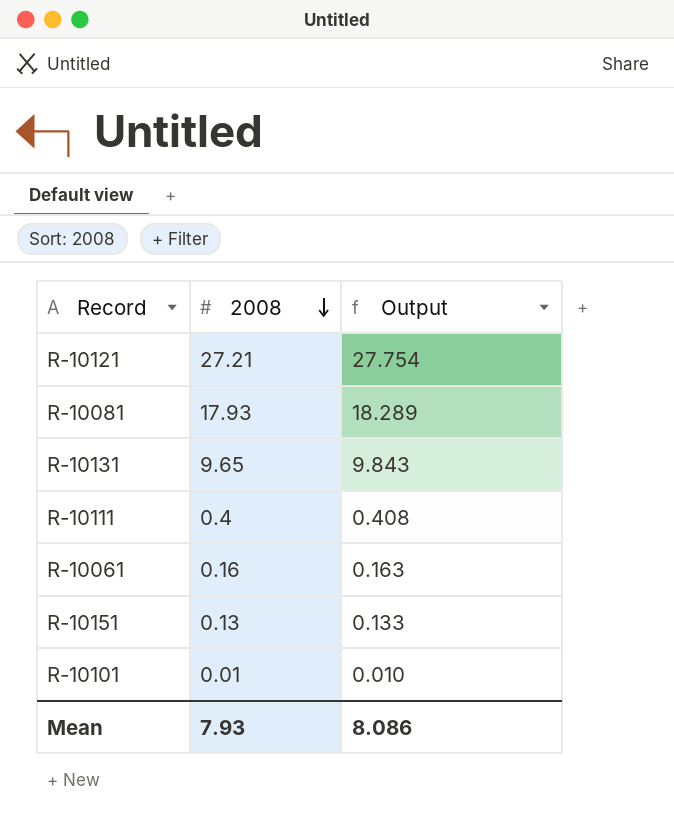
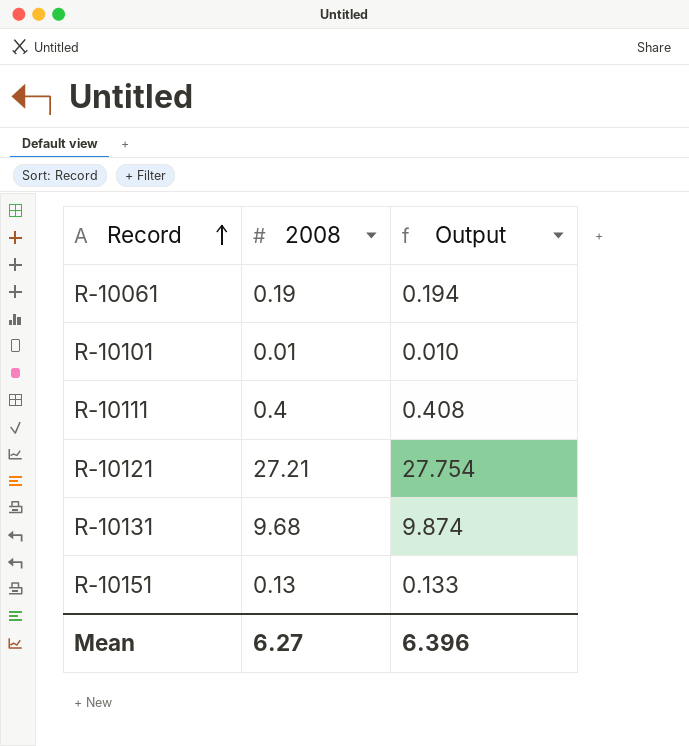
row order: 2008 descending -> Record ascending
row R-10081: 17.93 | 18.289 -> none
R-10061 | 2008: 0.16 -> 0.19
R-10061 | Output: 0.163 -> 0.194
R-10131 | 2008: 9.65 -> 9.68
R-10131 | Output: 9.843 -> 9.874
Mean | 2008: 7.93 -> 6.27
Mean | Output: 8.086 -> 6.396

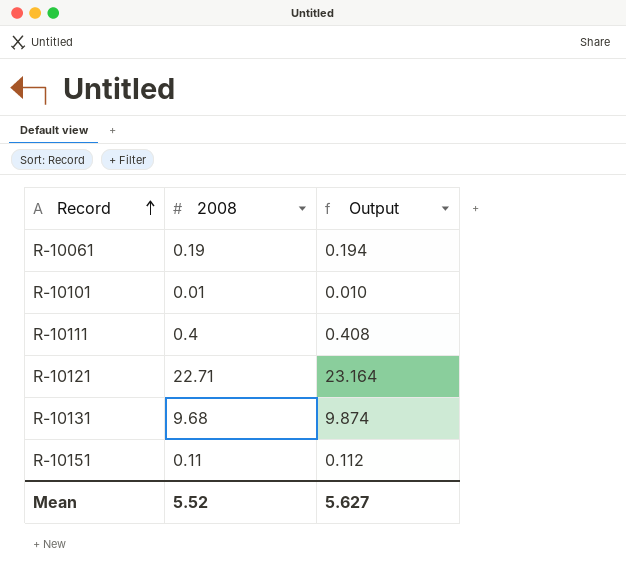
R-10121 | 2008: 27.21 -> 22.71
R-10121 | Output: 27.754 -> 23.164
R-10151 | 2008: 0.13 -> 0.11
R-10151 | Output: 0.133 -> 0.112
Mean | 2008: 6.27 -> 5.52
Mean | Output: 6.396 -> 5.627

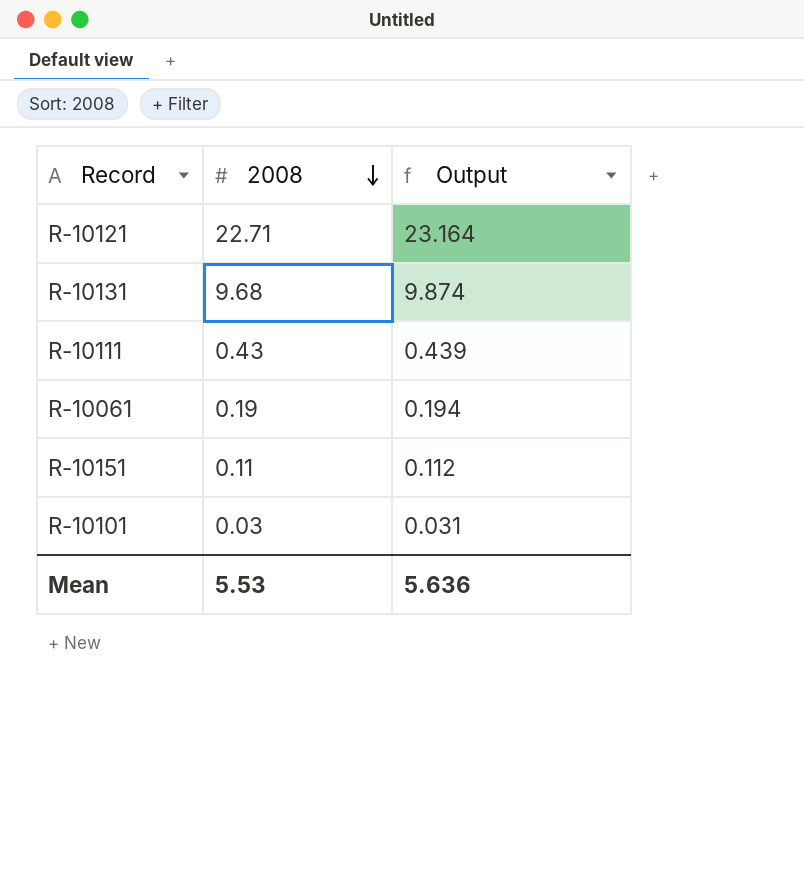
row order: Record ascending -> 2008 descending
R-10111 | 2008: 0.4 -> 0.43
R-10111 | Output: 0.408 -> 0.439
R-10101 | 2008: 0.01 -> 0.03
R-10101 | Output: 0.010 -> 0.031
Mean | 2008: 5.52 -> 5.53
Mean | Output: 5.627 -> 5.636

